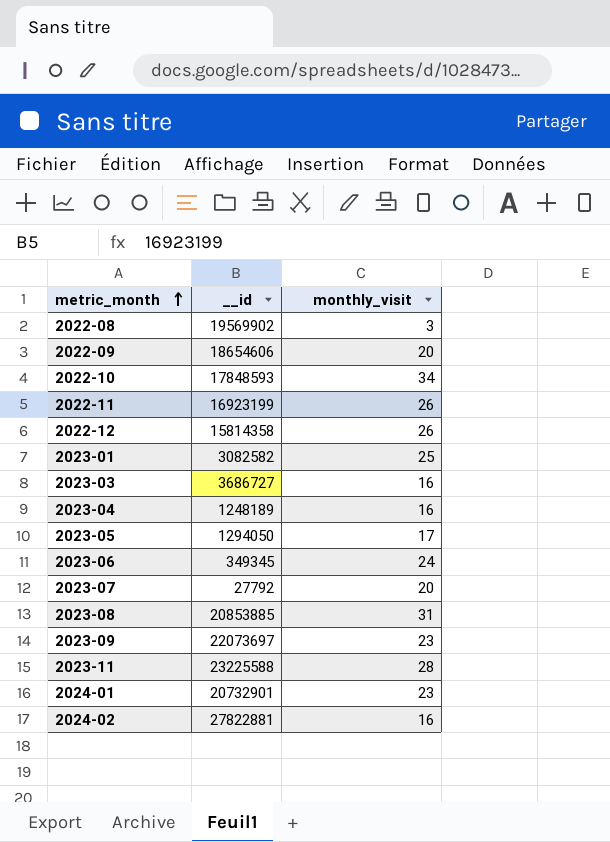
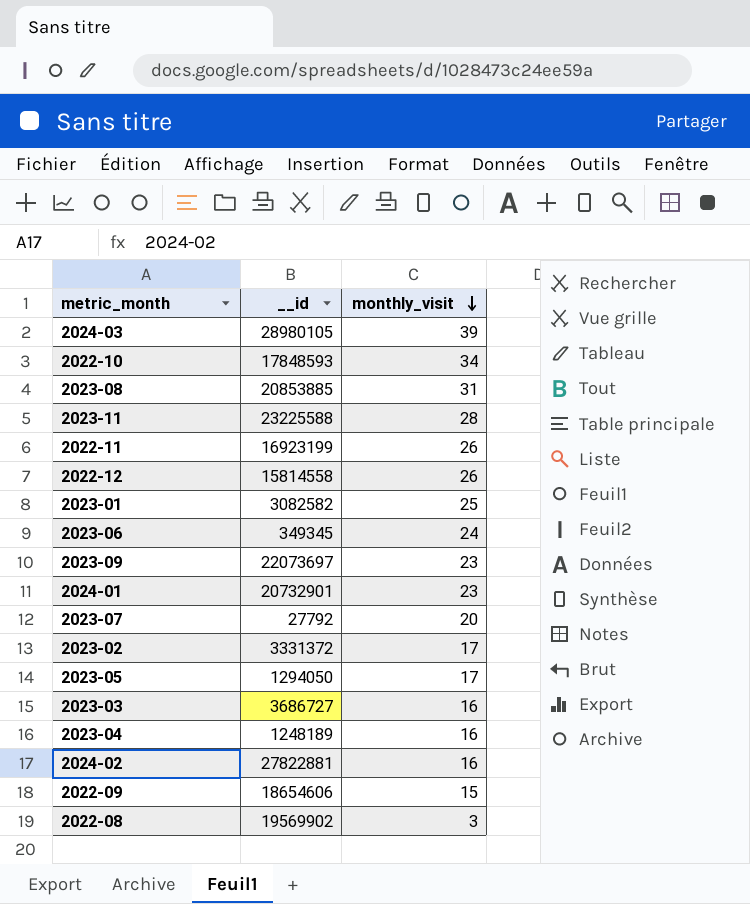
row order: metric_month ascending -> monthly_visit descending
row 2024-03: none -> 28980105 | 39
2022-12 | __id: 15814358 -> 15814558
row 2023-02: none -> 3331372 | 17
2022-09 | monthly_visit: 20 -> 15

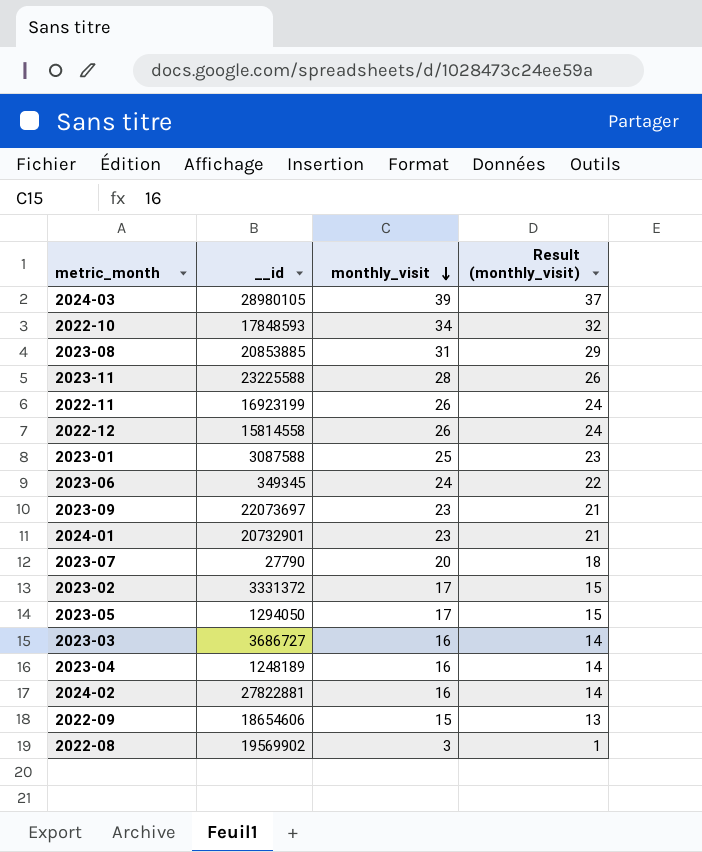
column Result (monthly_visit) | formula: none -> [monthly_visit] - 2
2023-01 | __id: 3082582 -> 3087588
2023-07 | __id: 27792 -> 27790

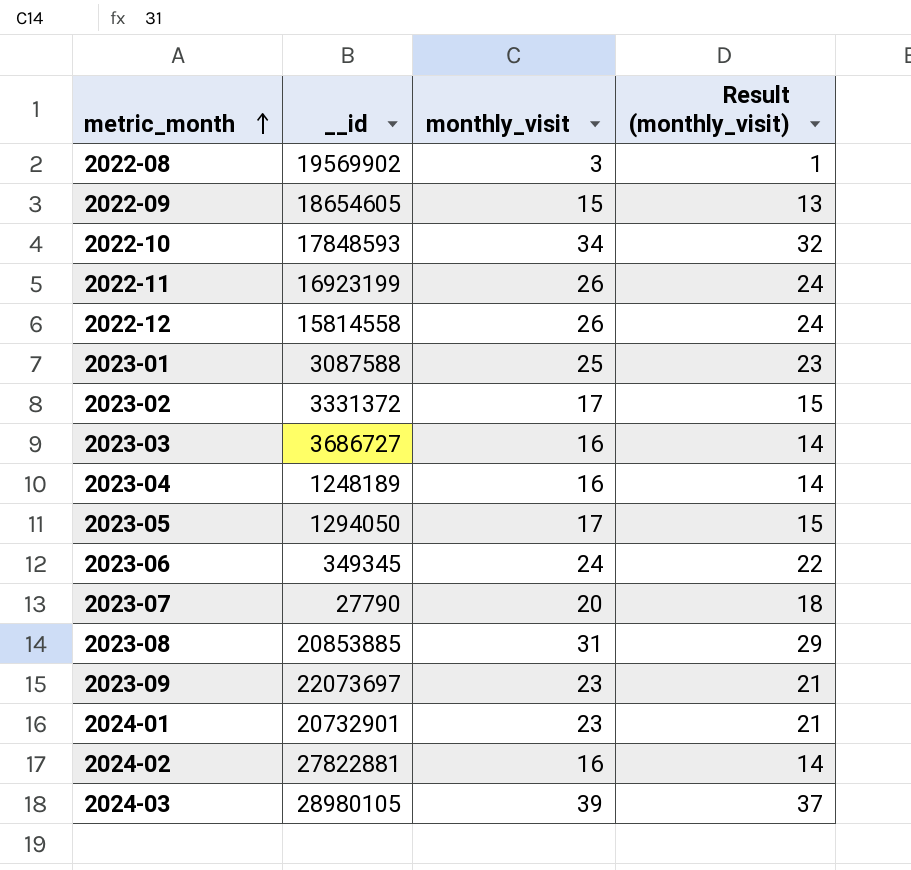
row order: monthly_visit descending -> metric_month ascending
row 2023-11: 23225588 | 28 | 26 -> none
2022-09 | __id: 18654606 -> 18654605

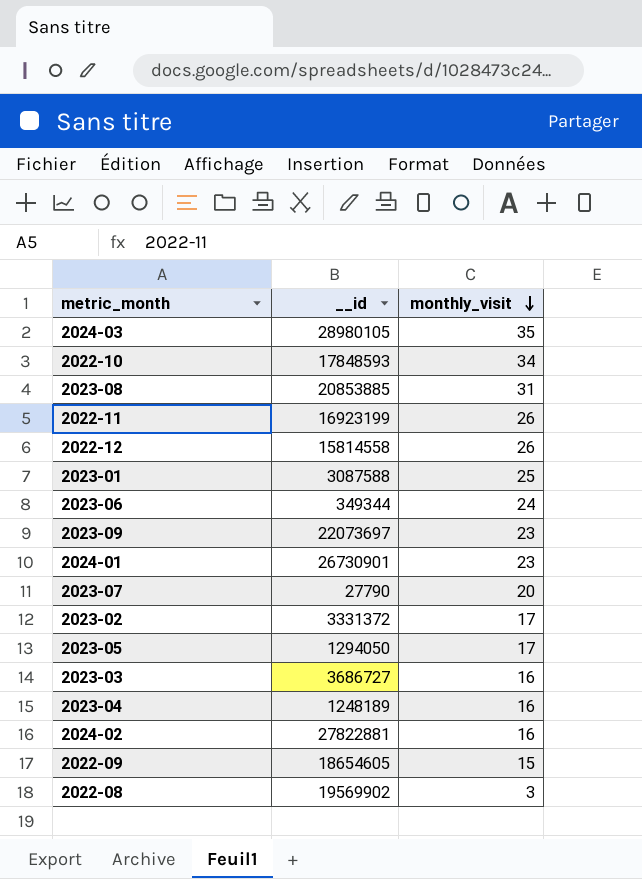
row order: metric_month ascending -> monthly_visit descending
column Result (monthly_visit) | formula: [monthly_visit] - 2 -> none
2024-03 | monthly_visit: 39 -> 35
2023-06 | __id: 349345 -> 349344
2024-01 | __id: 20732901 -> 26730901

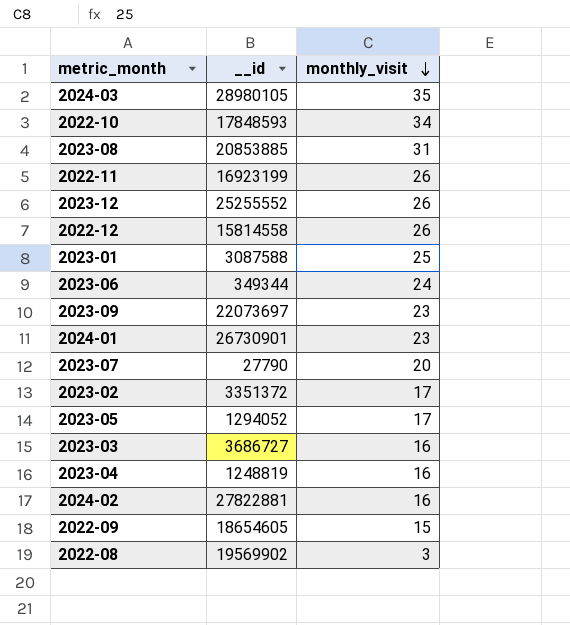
row 2023-12: none -> 25255552 | 26
2023-02 | __id: 3331372 -> 3351372
2023-05 | __id: 1294050 -> 1294052
2023-04 | __id: 1248189 -> 1248819

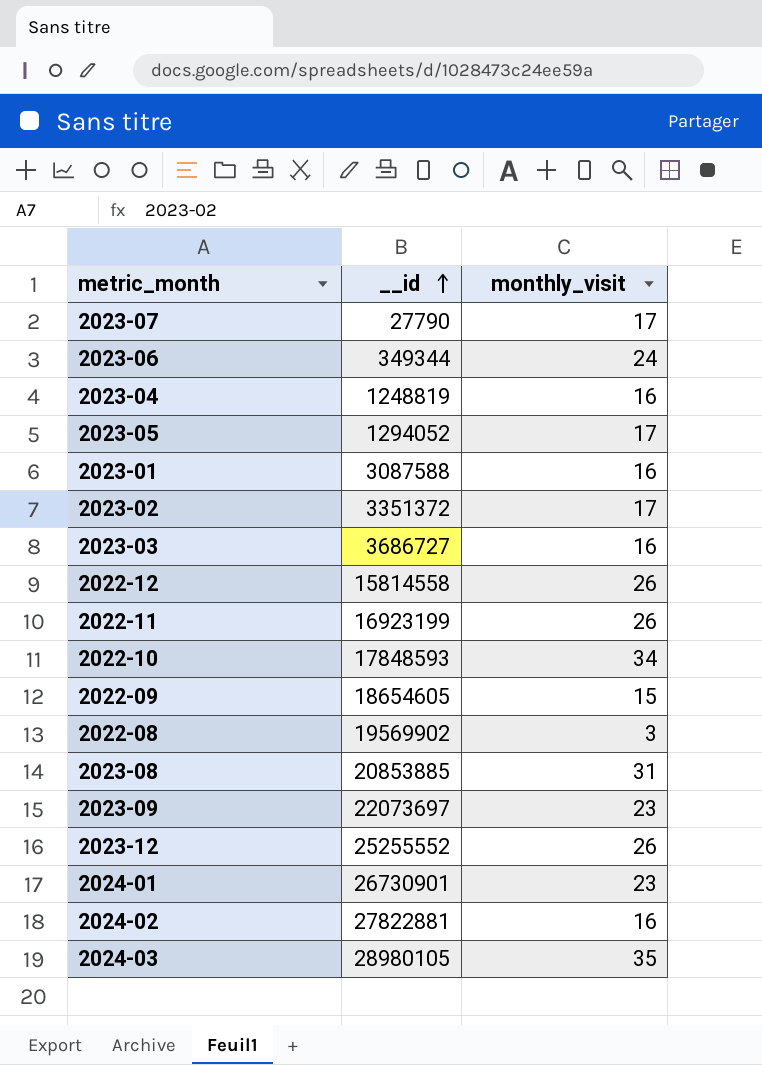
row order: monthly_visit descending -> __id ascending
2023-07 | monthly_visit: 20 -> 17
2023-01 | monthly_visit: 25 -> 16

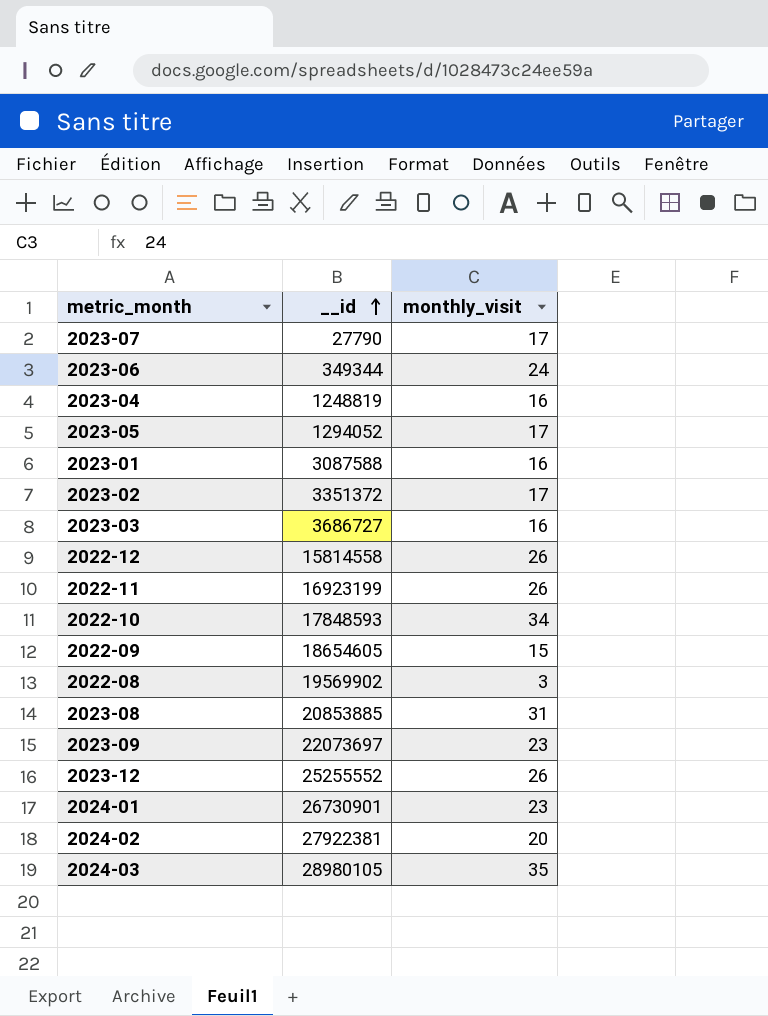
2024-02 | __id: 27822881 -> 27922381
2024-02 | monthly_visit: 16 -> 20

